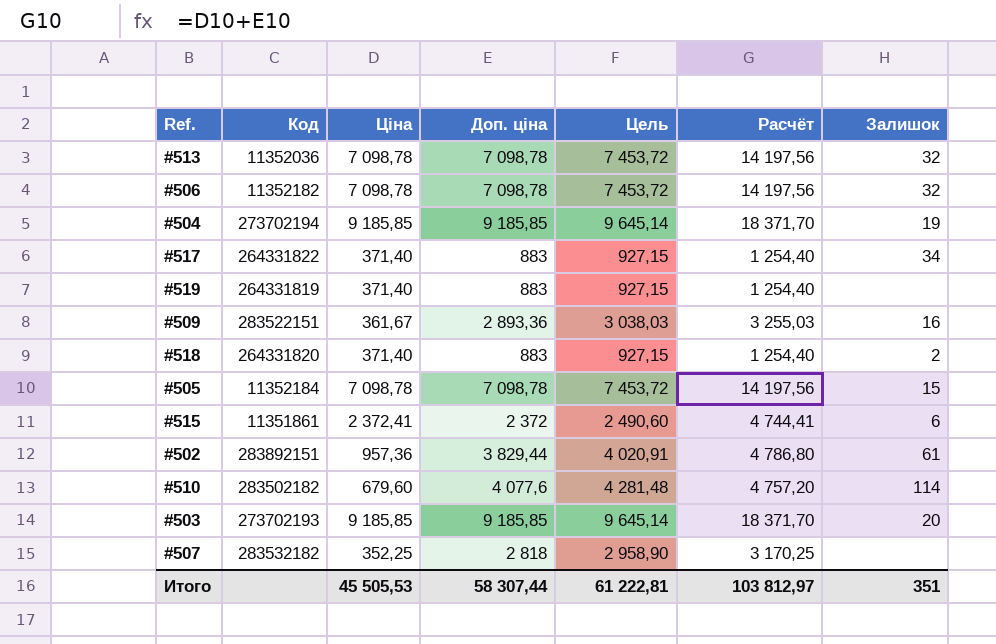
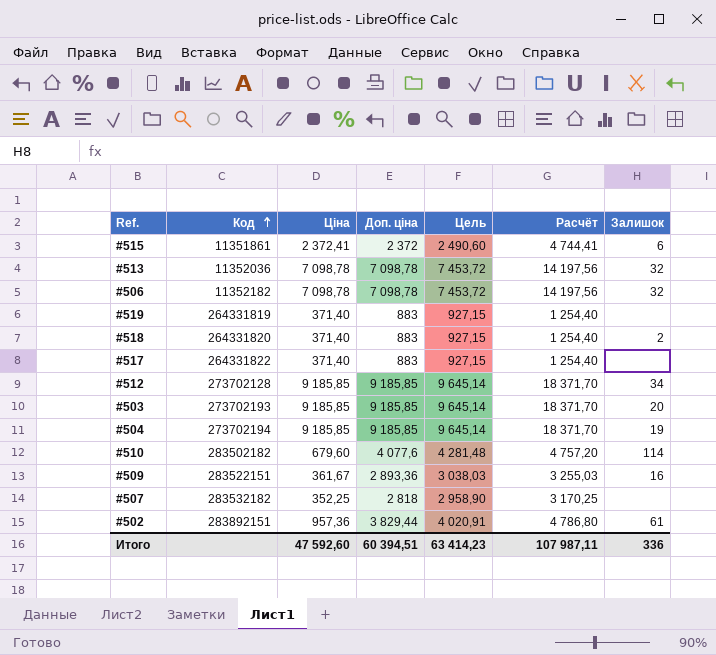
row order: none -> Код ascending
row #505: 11352184 | 7 098,78 | 7 098,78 | 7 453,72 | 14 197,56 | 15 -> none
#517 | Залишок: 34 -> none
row #512: none -> 273702128 | 9 185,85 | 9 185,85 | 9 645,14 | 18 371,70 | 34
Итого | Ціна: 45 505,53 -> 47 592,60
Итого | Доп. ціна: 58 307,44 -> 60 394,51
Итого | Цель: 61 222,81 -> 63 414,23
Итого | Расчёт: 103 812,97 -> 107 987,11
Итого | Залишок: 351 -> 336

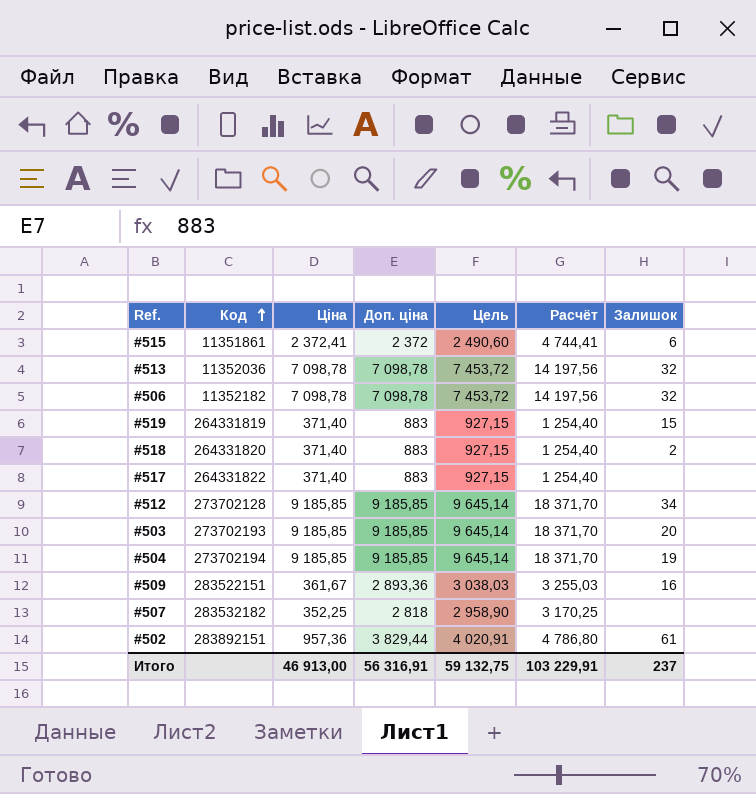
row #510: 283502182 | 679,60 | 4 077,6 | 4 281,48 | 4 757,20 | 114 -> none
#519 | Залишок: none -> 15
Итого | Ціна: 47 592,60 -> 46 913,00
Итого | Доп. ціна: 60 394,51 -> 56 316,91
Итого | Цель: 63 414,23 -> 59 132,75
Итого | Расчёт: 107 987,11 -> 103 229,91
Итого | Залишок: 336 -> 237

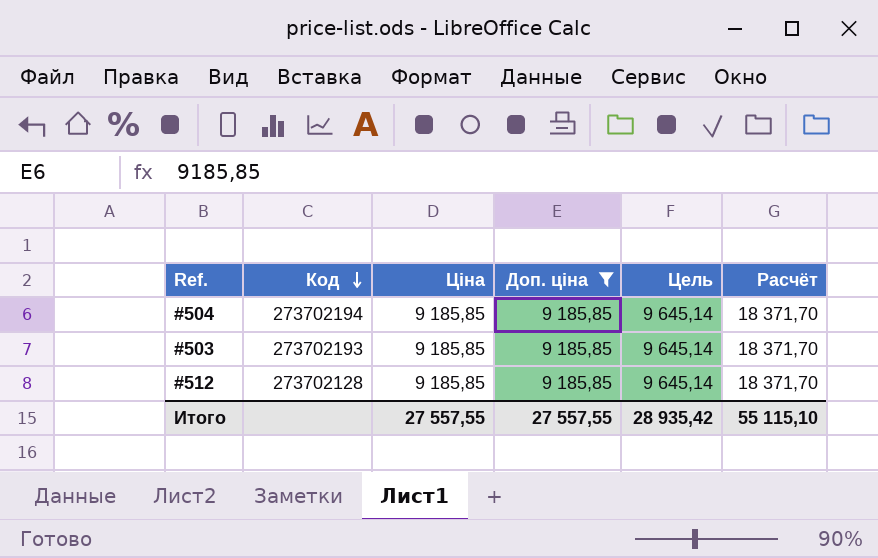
filter: none -> Доп. ціна = 9 185,85
row order: Код ascending -> Код descending
column Залишок | position: 7 -> none
Итого | Ціна: 46 913,00 -> 27 557,55
Итого | Доп. ціна: 56 316,91 -> 27 557,55
Итого | Цель: 59 132,75 -> 28 935,42
Итого | Расчёт: 103 229,91 -> 55 115,10

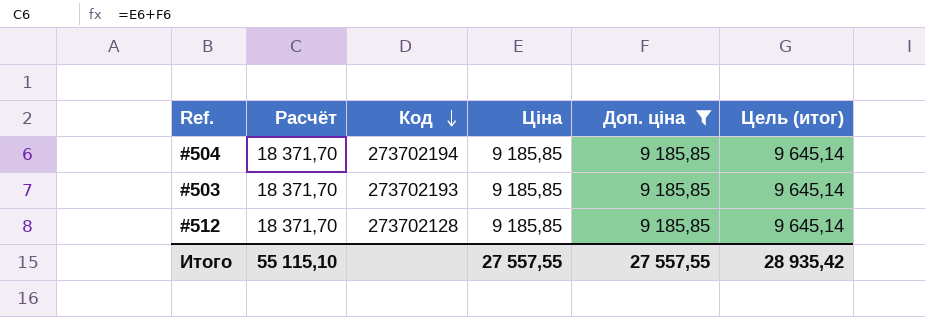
column Расчёт | position: 6 -> 2
column name: Цель -> Цель (итог)

